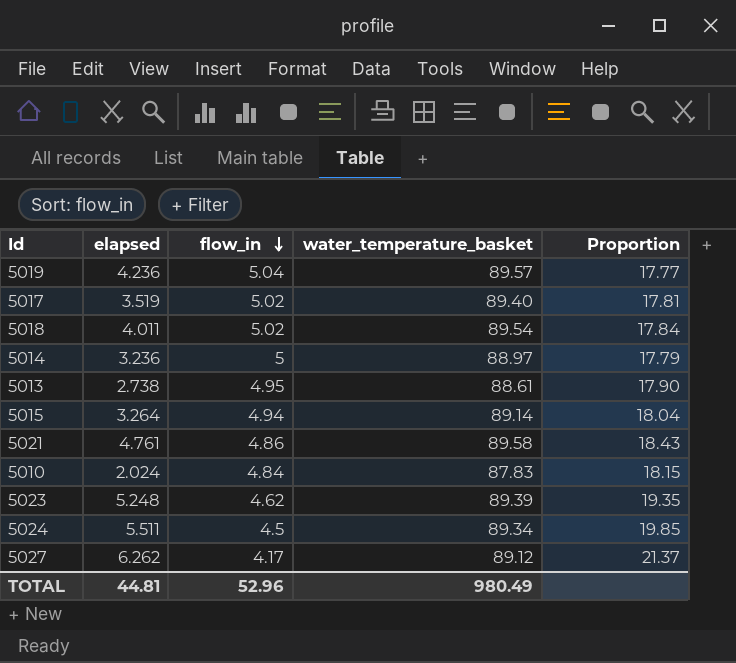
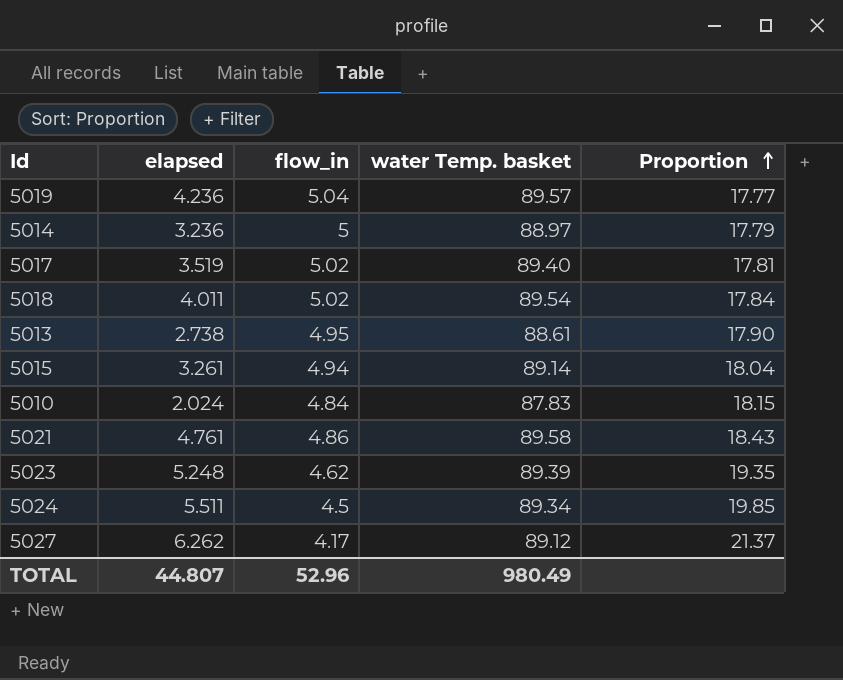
row order: flow_in descending -> Proportion ascending
column name: water_temperature_basket -> water Temp. basket
5015 | elapsed: 3.264 -> 3.261
TOTAL | elapsed: 44.81 -> 44.807

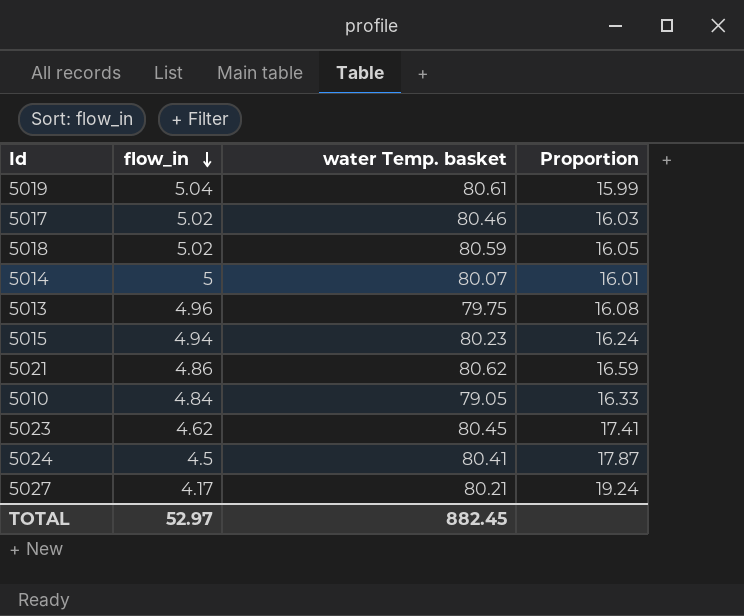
row order: Proportion ascending -> flow_in descending
column elapsed | position: 2 -> none
5019 | water Temp. basket: 89.57 -> 80.61
5019 | Proportion: 17.77 -> 15.99
5017 | water Temp. basket: 89.40 -> 80.46
5017 | Proportion: 17.81 -> 16.03
5018 | water Temp. basket: 89.54 -> 80.59
5018 | Proportion: 17.84 -> 16.05
5014 | water Temp. basket: 88.97 -> 80.07
5014 | Proportion: 17.79 -> 16.01
5013 | flow_in: 4.95 -> 4.96
5013 | water Temp. basket: 88.61 -> 79.75
5013 | Proportion: 17.90 -> 16.08
5015 | water Temp. basket: 89.14 -> 80.23
5015 | Proportion: 18.04 -> 16.24
5021 | water Temp. basket: 89.58 -> 80.62
5021 | Proportion: 18.43 -> 16.59
5010 | water Temp. basket: 87.83 -> 79.05
5010 | Proportion: 18.15 -> 16.33
5023 | water Temp. basket: 89.39 -> 80.45
5023 | Proportion: 19.35 -> 17.41
5024 | water Temp. basket: 89.34 -> 80.41
5024 | Proportion: 19.85 -> 17.87
5027 | water Temp. basket: 89.12 -> 80.21
5027 | Proportion: 21.37 -> 19.24
TOTAL | flow_in: 52.96 -> 52.97
TOTAL | water Temp. basket: 980.49 -> 882.45

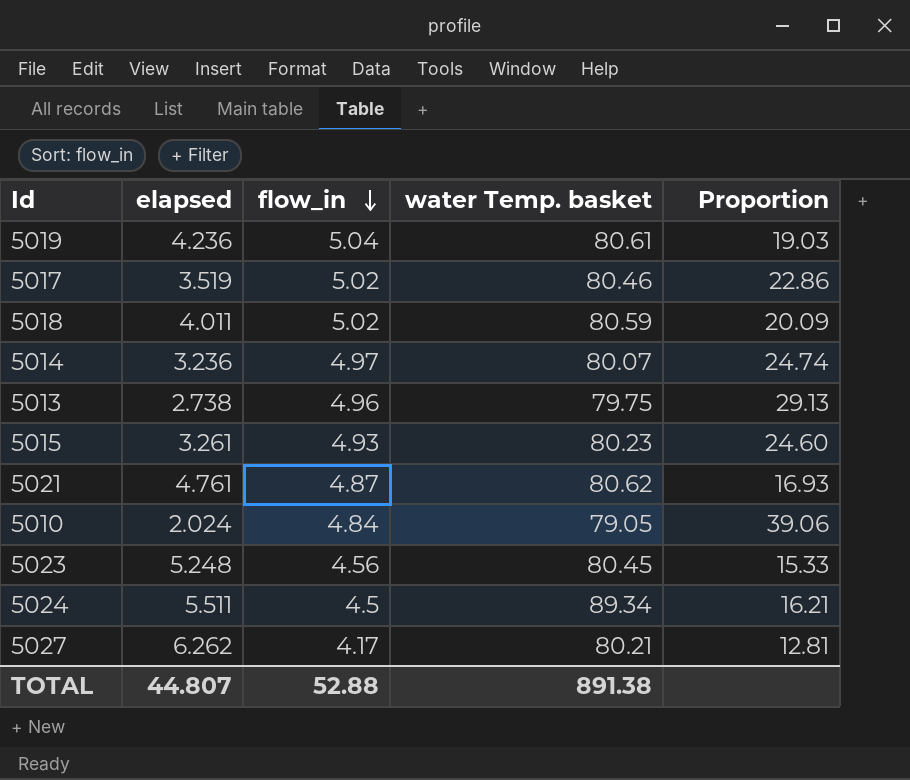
column elapsed | position: none -> 2
column Proportion | formula: [water Temp. basket] / [flow_in] -> [water Temp. basket] / [elapsed]
5014 | flow_in: 5 -> 4.97
5015 | flow_in: 4.94 -> 4.93
5021 | flow_in: 4.86 -> 4.87
5023 | flow_in: 4.62 -> 4.56
5024 | water Temp. basket: 80.41 -> 89.34
TOTAL | flow_in: 52.97 -> 52.88
TOTAL | water Temp. basket: 882.45 -> 891.38

